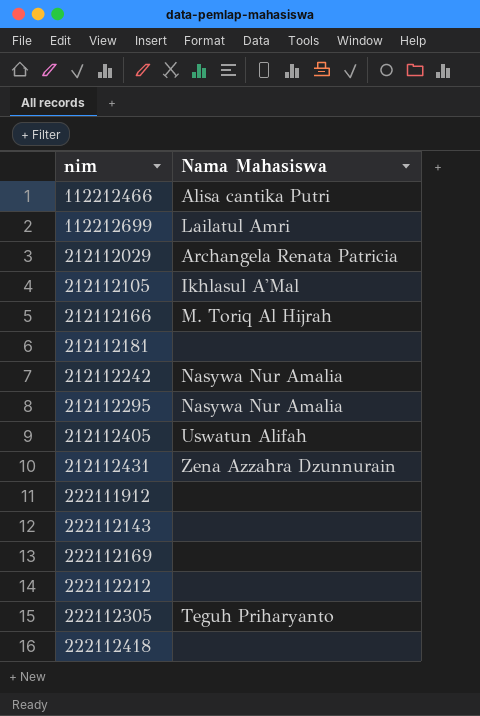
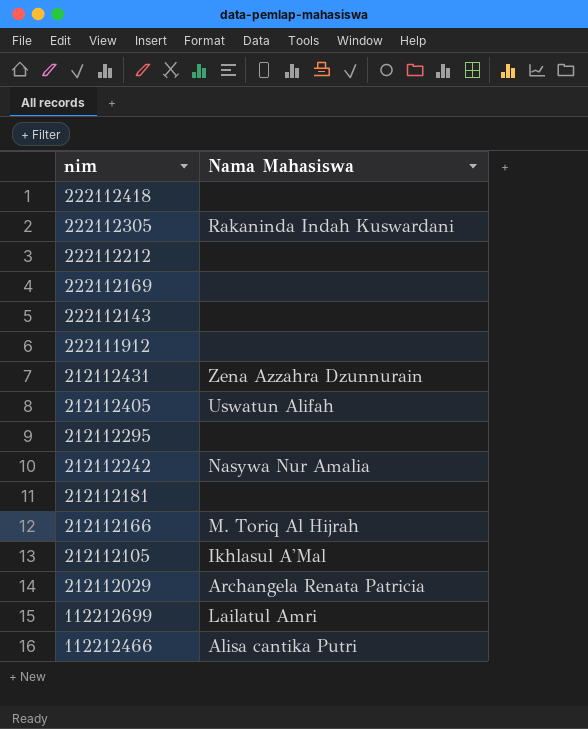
row order: nim ascending -> nim descending
222112305 | Nama Mahasiswa: Teguh Priharyanto -> Rakaninda Indah Kuswardani
212112295 | Nama Mahasiswa: Nasywa Nur Amalia -> none

